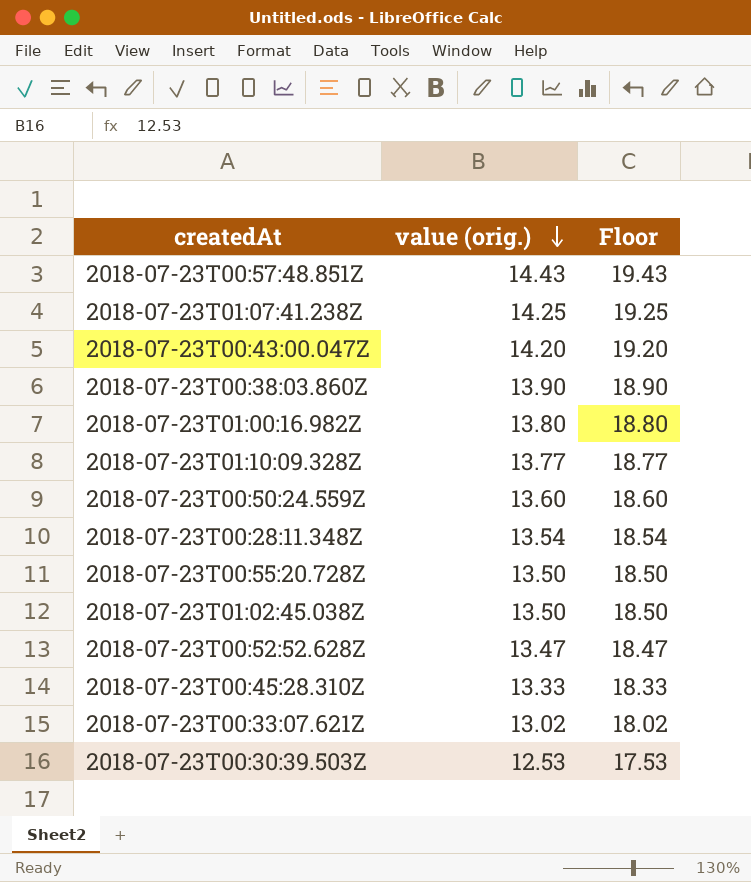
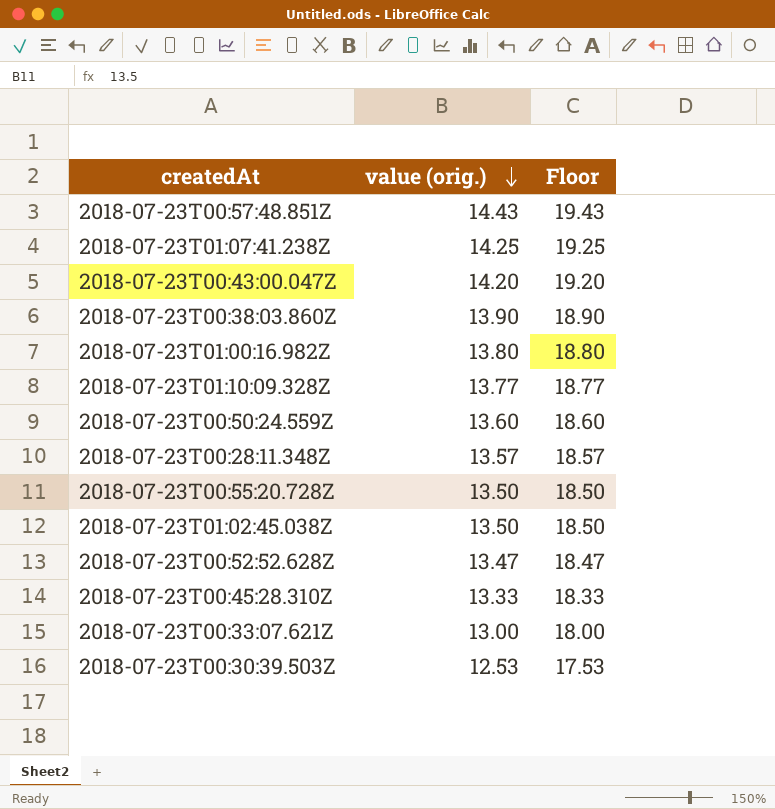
2018-07-23T00:28:11.348Z | value (orig.): 13.54 -> 13.57
2018-07-23T00:28:11.348Z | Floor: 18.54 -> 18.57
2018-07-23T00:33:07.621Z | value (orig.): 13.02 -> 13.00
2018-07-23T00:33:07.621Z | Floor: 18.02 -> 18.00

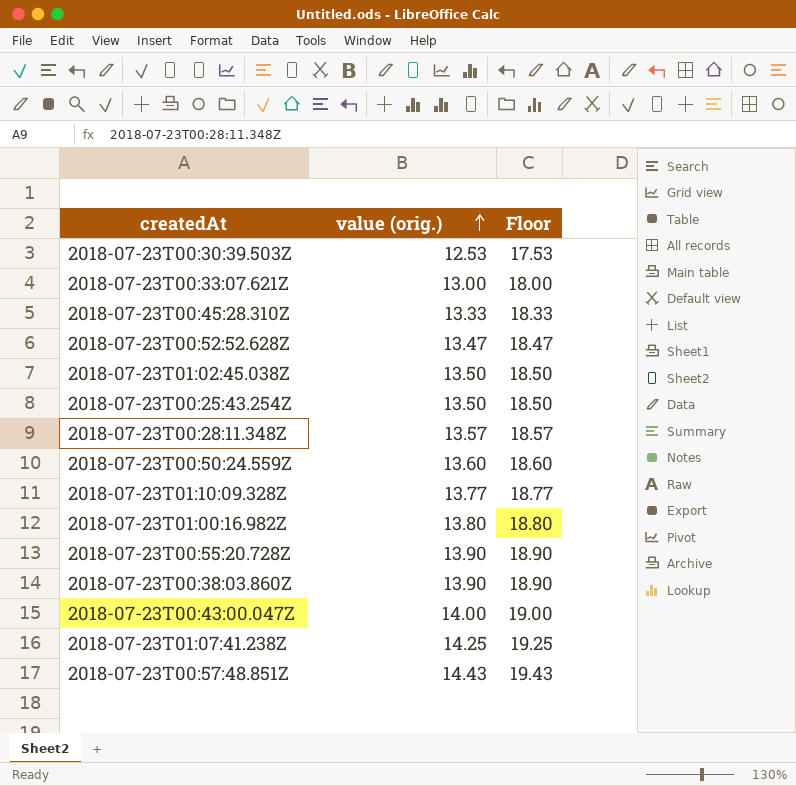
row order: value (orig.) descending -> value (orig.) ascending
row 2018-07-23T00:25:43.254Z: none -> 13.50 | 18.50
2018-07-23T00:55:20.728Z | value (orig.): 13.50 -> 13.90
2018-07-23T00:55:20.728Z | Floor: 18.50 -> 18.90
2018-07-23T00:43:00.047Z | value (orig.): 14.20 -> 14.00
2018-07-23T00:43:00.047Z | Floor: 19.20 -> 19.00

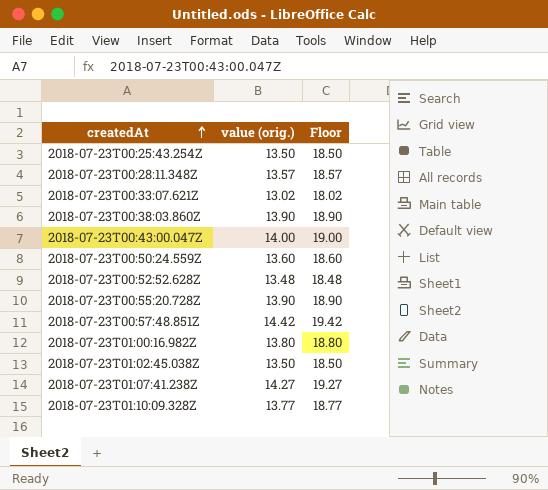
row order: value (orig.) ascending -> createdAt ascending
row 2018-07-23T00:30:39.503Z: 12.53 | 17.53 -> none
row 2018-07-23T00:45:28.310Z: 13.33 | 18.33 -> none
2018-07-23T00:33:07.621Z | value (orig.): 13.00 -> 13.02
2018-07-23T00:33:07.621Z | Floor: 18.00 -> 18.02
2018-07-23T00:52:52.628Z | value (orig.): 13.47 -> 13.48
2018-07-23T00:52:52.628Z | Floor: 18.47 -> 18.48
2018-07-23T00:57:48.851Z | value (orig.): 14.43 -> 14.42
2018-07-23T00:57:48.851Z | Floor: 19.43 -> 19.42
2018-07-23T01:07:41.238Z | value (orig.): 14.25 -> 14.27
2018-07-23T01:07:41.238Z | Floor: 19.25 -> 19.27

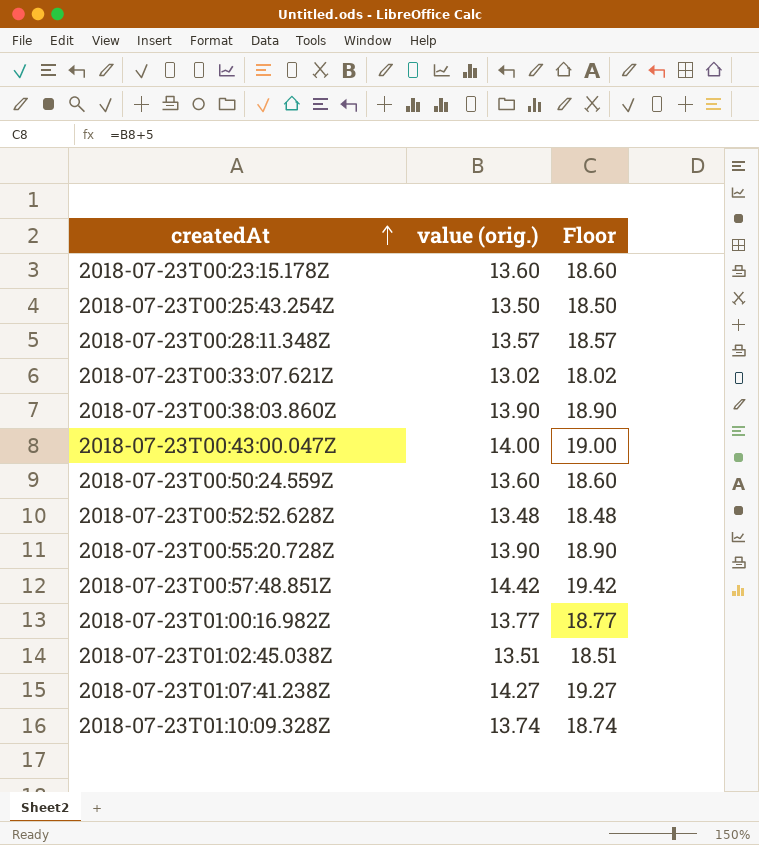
row 2018-07-23T00:23:15.178Z: none -> 13.60 | 18.60
2018-07-23T01:00:16.982Z | value (orig.): 13.80 -> 13.77
2018-07-23T01:00:16.982Z | Floor: 18.80 -> 18.77
2018-07-23T01:02:45.038Z | value (orig.): 13.50 -> 13.51
2018-07-23T01:02:45.038Z | Floor: 18.50 -> 18.51
2018-07-23T01:10:09.328Z | value (orig.): 13.77 -> 13.74
2018-07-23T01:10:09.328Z | Floor: 18.77 -> 18.74

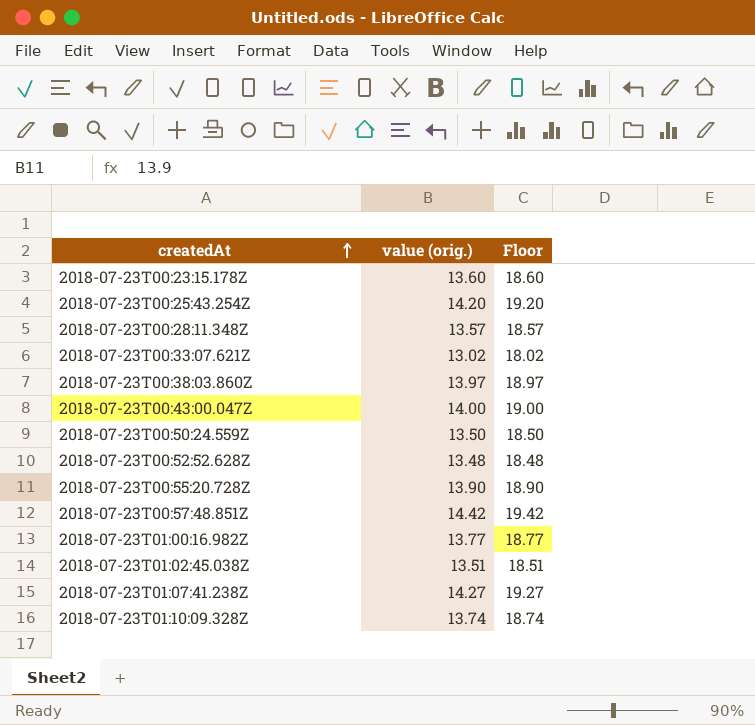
2018-07-23T00:25:43.254Z | value (orig.): 13.50 -> 14.20
2018-07-23T00:25:43.254Z | Floor: 18.50 -> 19.20
2018-07-23T00:38:03.860Z | value (orig.): 13.90 -> 13.97
2018-07-23T00:38:03.860Z | Floor: 18.90 -> 18.97
2018-07-23T00:50:24.559Z | value (orig.): 13.60 -> 13.50
2018-07-23T00:50:24.559Z | Floor: 18.60 -> 18.50

